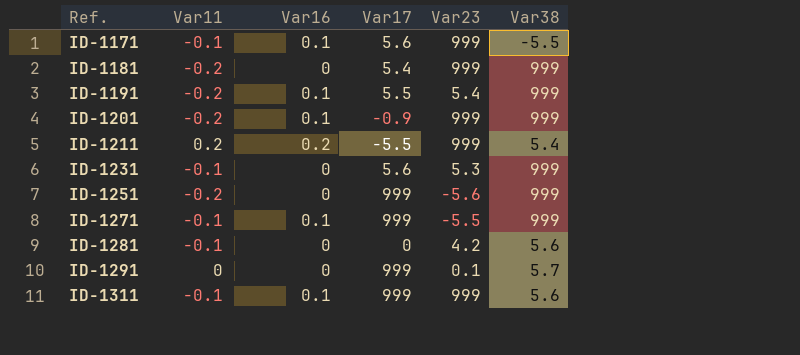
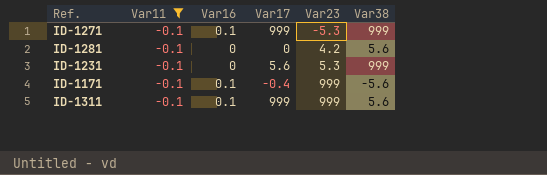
filter: none -> Var11 = -0.1
row order: Ref. ascending -> Var23 ascending
ID-1271 | Var23: -5.5 -> -5.3
ID-1171 | Var17: 5.6 -> -0.4
ID-1171 | Var38: -5.5 -> -5.6

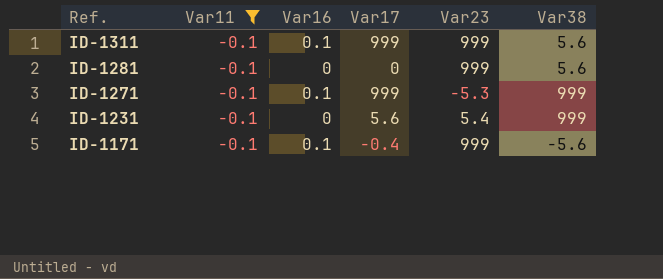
row order: Var23 ascending -> Ref. descending
ID-1281 | Var23: 4.2 -> 999
ID-1231 | Var23: 5.3 -> 5.4

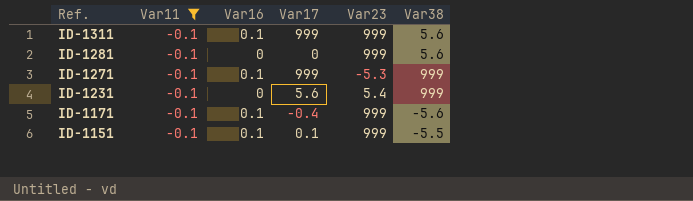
row ID-1151: none -> -0.1 | 0.1 | 0.1 | 999 | -5.5

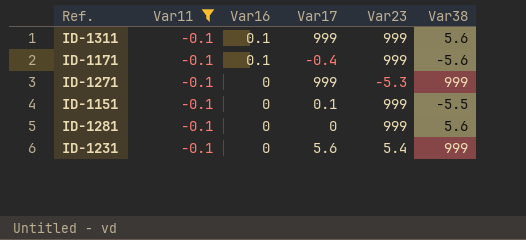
row order: Ref. descending -> Var16 descending
ID-1271 | Var16: 0.1 -> 0
ID-1151 | Var16: 0.1 -> 0

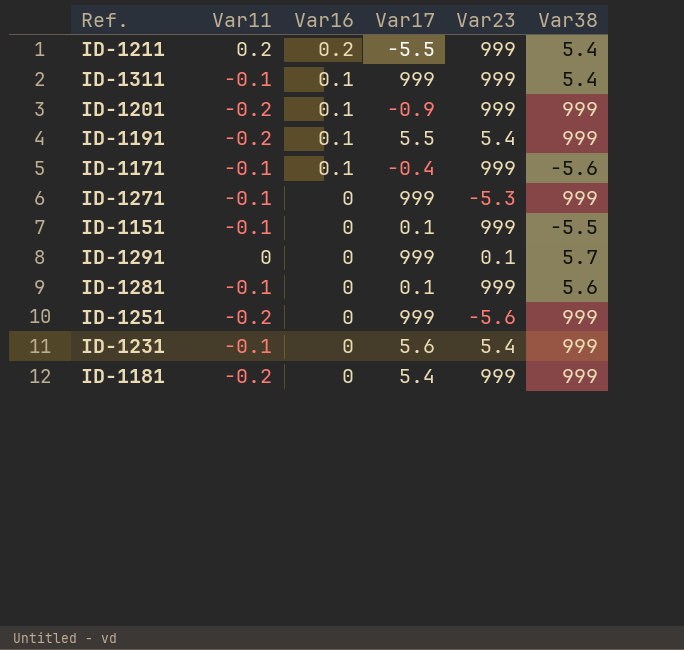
filter: Var11 = -0.1 -> none
ID-1311 | Var38: 5.6 -> 5.4
ID-1281 | Var17: 0 -> 0.1

